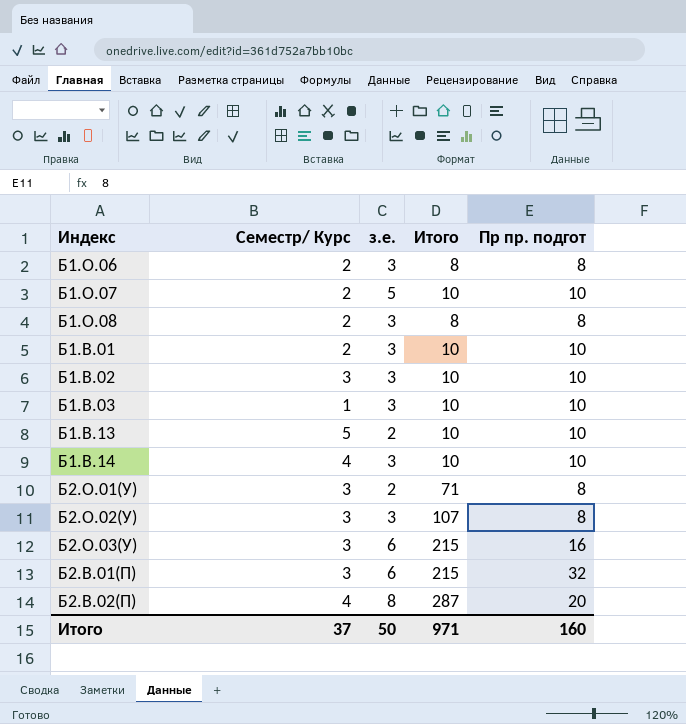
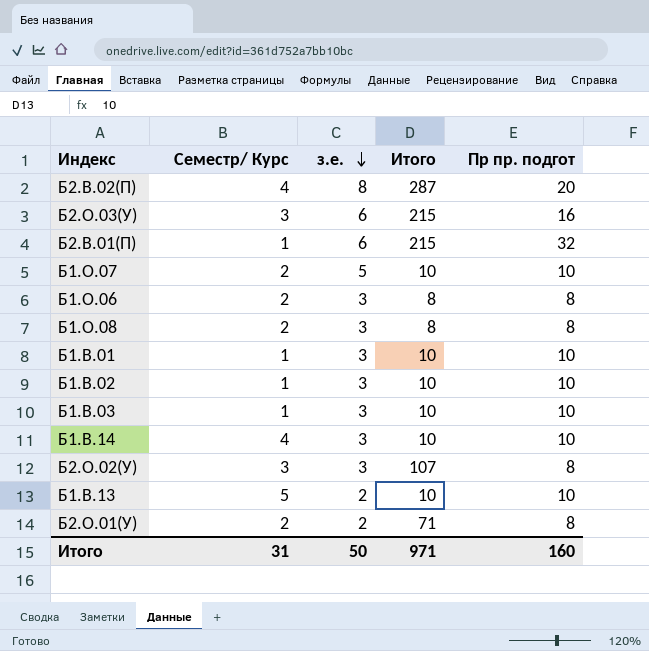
row order: none -> з.е. descending
Б2.В.01(П) | Семестр/ Курс: 3 -> 1
Б1.В.01 | Семестр/ Курс: 2 -> 1
Б1.В.02 | Семестр/ Курс: 3 -> 1
Б2.О.01(У) | Семестр/ Курс: 3 -> 2
Итого | Семестр/ Курс: 37 -> 31

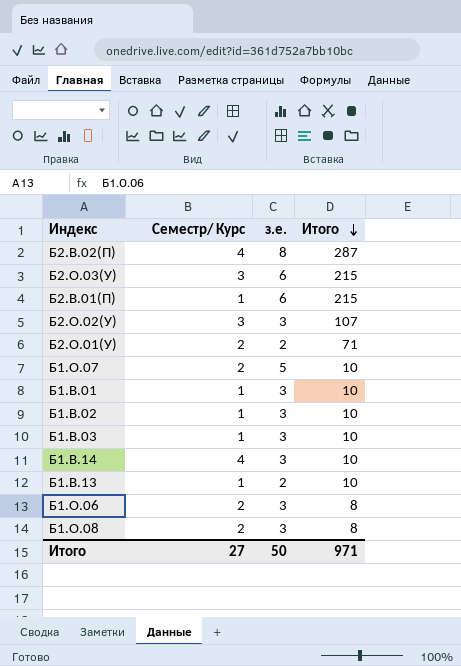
row order: з.е. descending -> Итого descending
column Пр пр. подгот | position: 5 -> none
Б1.В.13 | Семестр/ Курс: 5 -> 1
Итого | Семестр/ Курс: 31 -> 27

